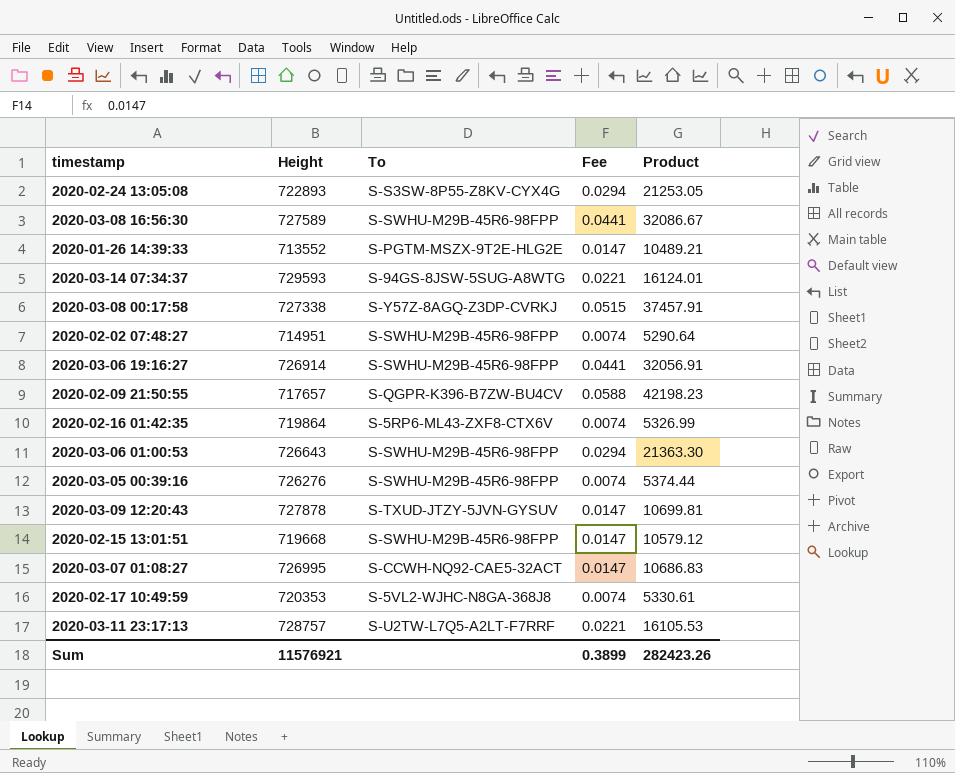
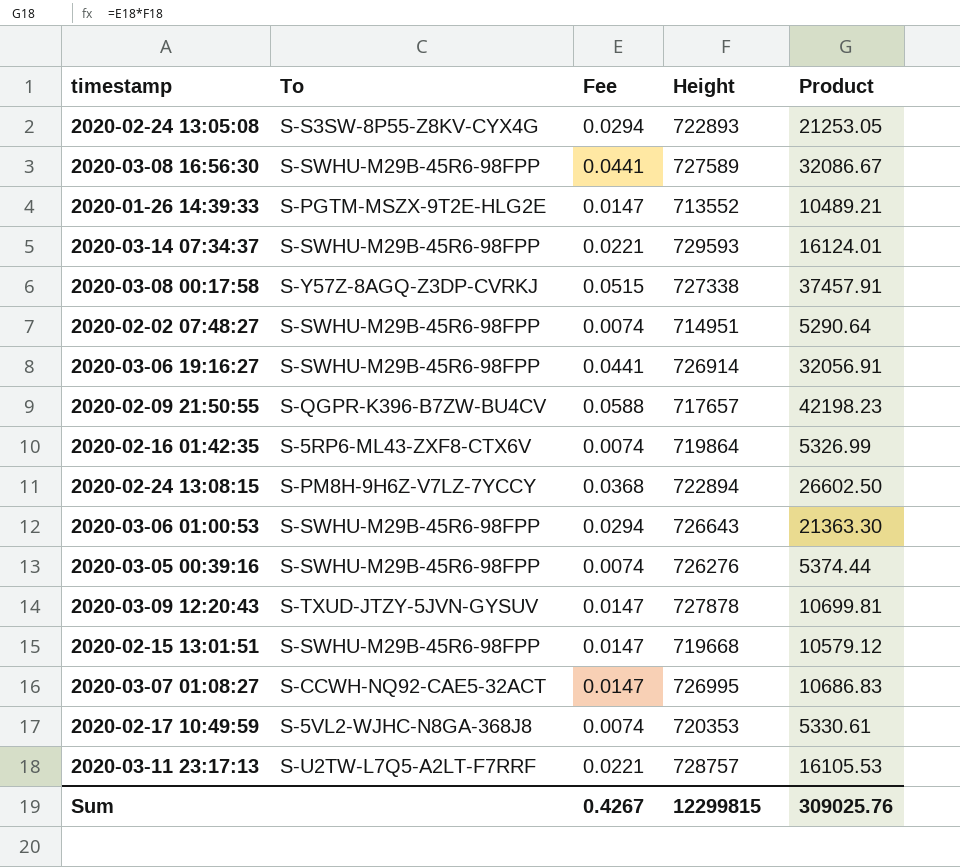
column Height | position: 2 -> 4
2020-03-14 07:34:37 | To: S-94GS-8JSW-5SUG-A8WTG -> S-SWHU-M29B-45R6-98FPP
row 2020-02-24 13:08:15: none -> S-PM8H-9H6Z-V7LZ-7YCCY | 0.0368 | 722894 | 26602.50
Sum | Fee: 0.3899 -> 0.4267
Sum | Height: 11576921 -> 12299815
Sum | Product: 282423.26 -> 309025.76

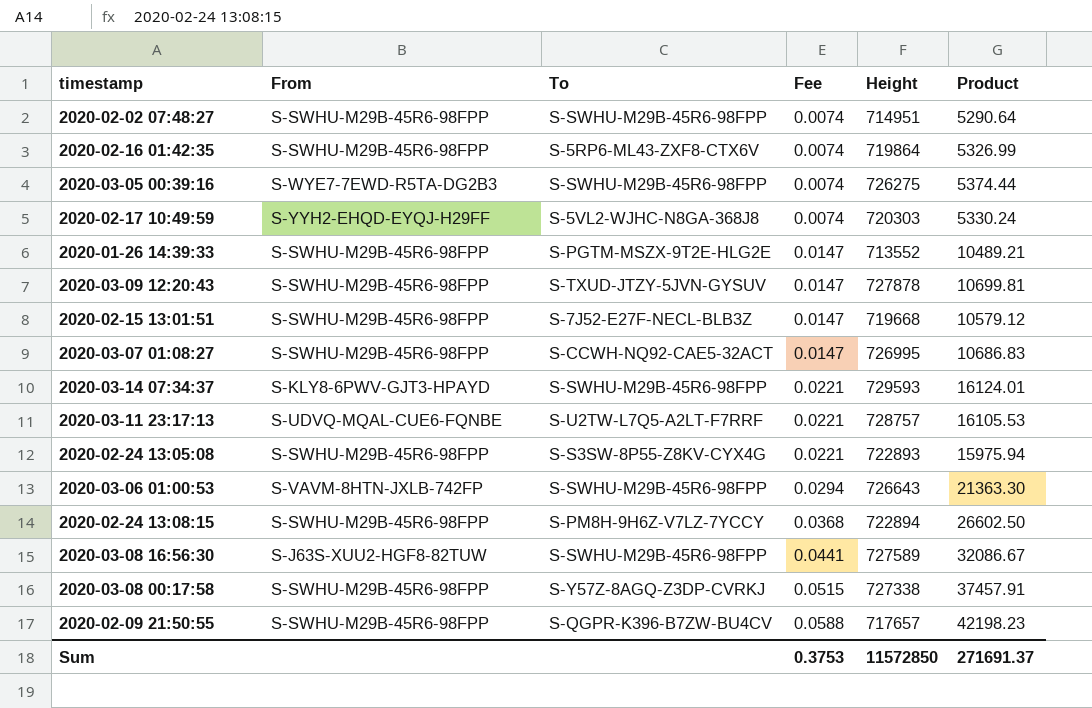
row order: none -> Fee ascending
column From | position: none -> 2
row 2020-03-06 19:16:27: S-SWHU-M29B-45R6-98FPP | 0.0441 | 726914 | 32056.91 -> none
2020-03-05 00:39:16 | Height: 726276 -> 726275
2020-02-17 10:49:59 | Height: 720353 -> 720303
2020-02-17 10:49:59 | Product: 5330.61 -> 5330.24
2020-02-15 13:01:51 | To: S-SWHU-M29B-45R6-98FPP -> S-7J52-E27F-NECL-BLB3Z
2020-02-24 13:05:08 | Fee: 0.0294 -> 0.0221
2020-02-24 13:05:08 | Product: 21253.05 -> 15975.94
Sum | Fee: 0.4267 -> 0.3753
Sum | Height: 12299815 -> 11572850
Sum | Product: 309025.76 -> 271691.37

